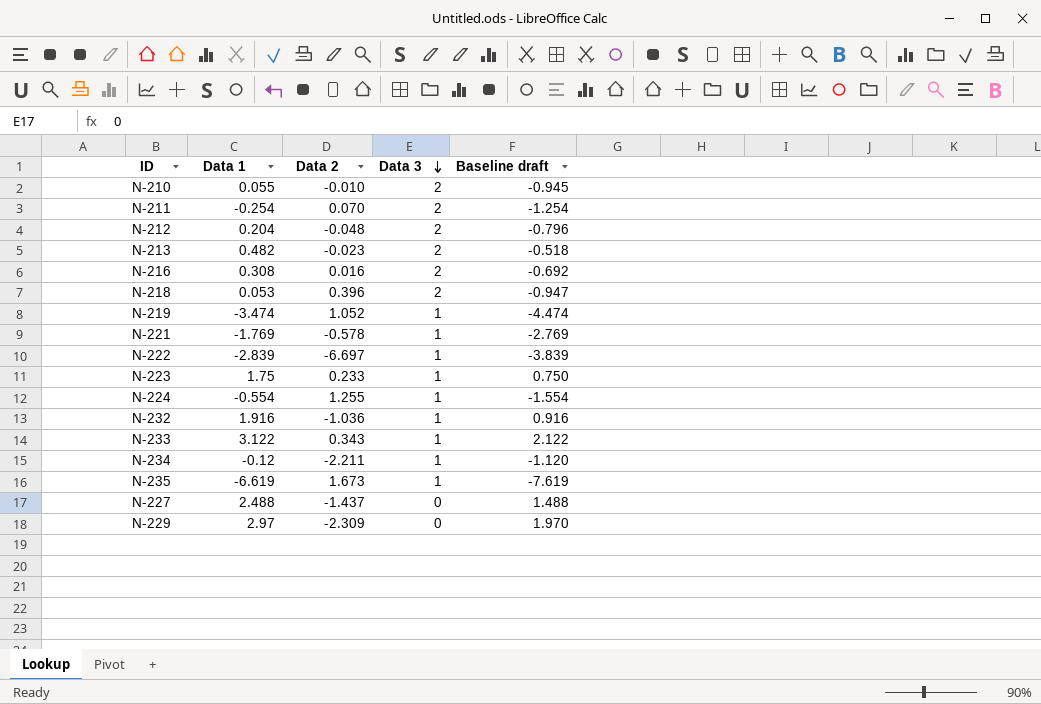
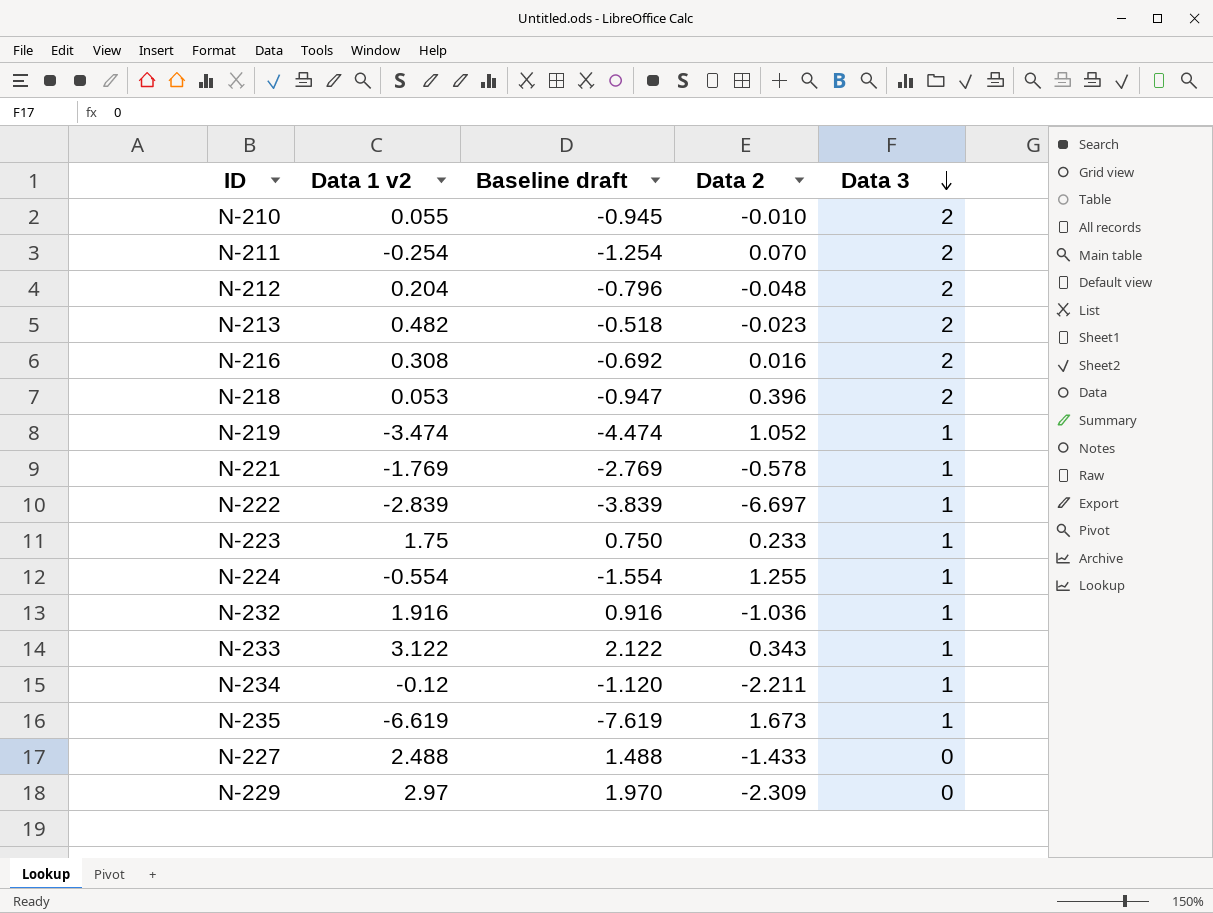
column name: Data 1 -> Data 1 v2
column Baseline draft | position: 5 -> 3
N-227 | Data 2: -1.437 -> -1.433

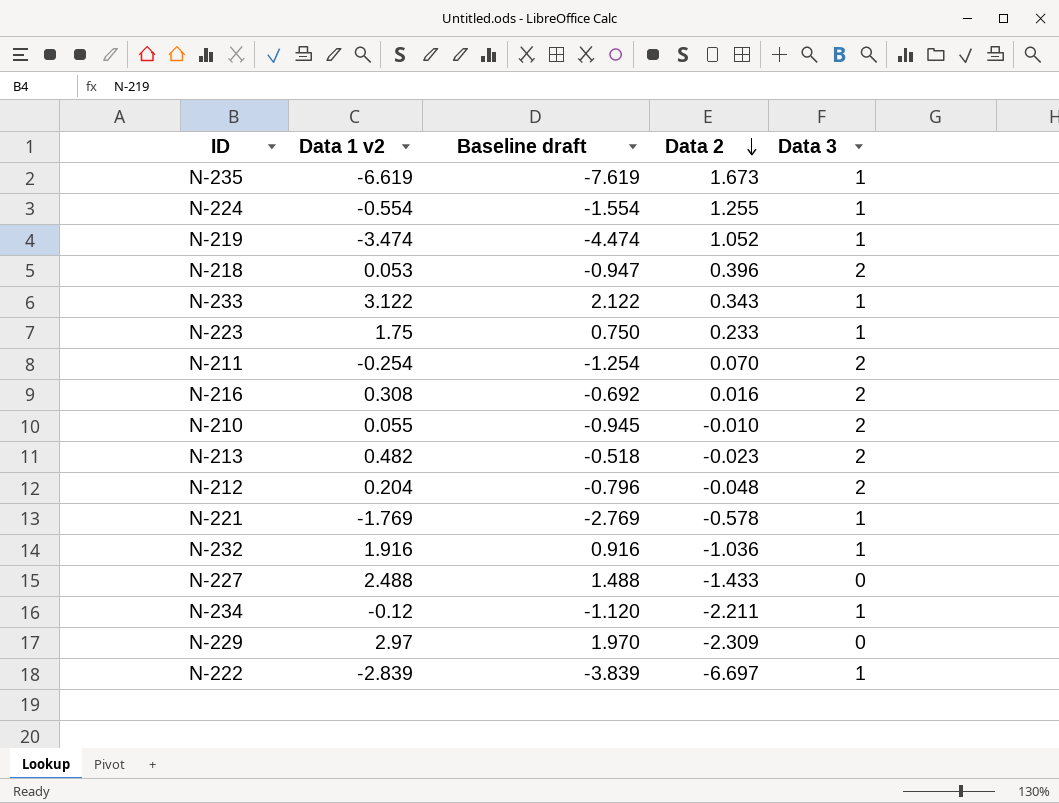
row order: Data 3 descending -> Data 2 descending

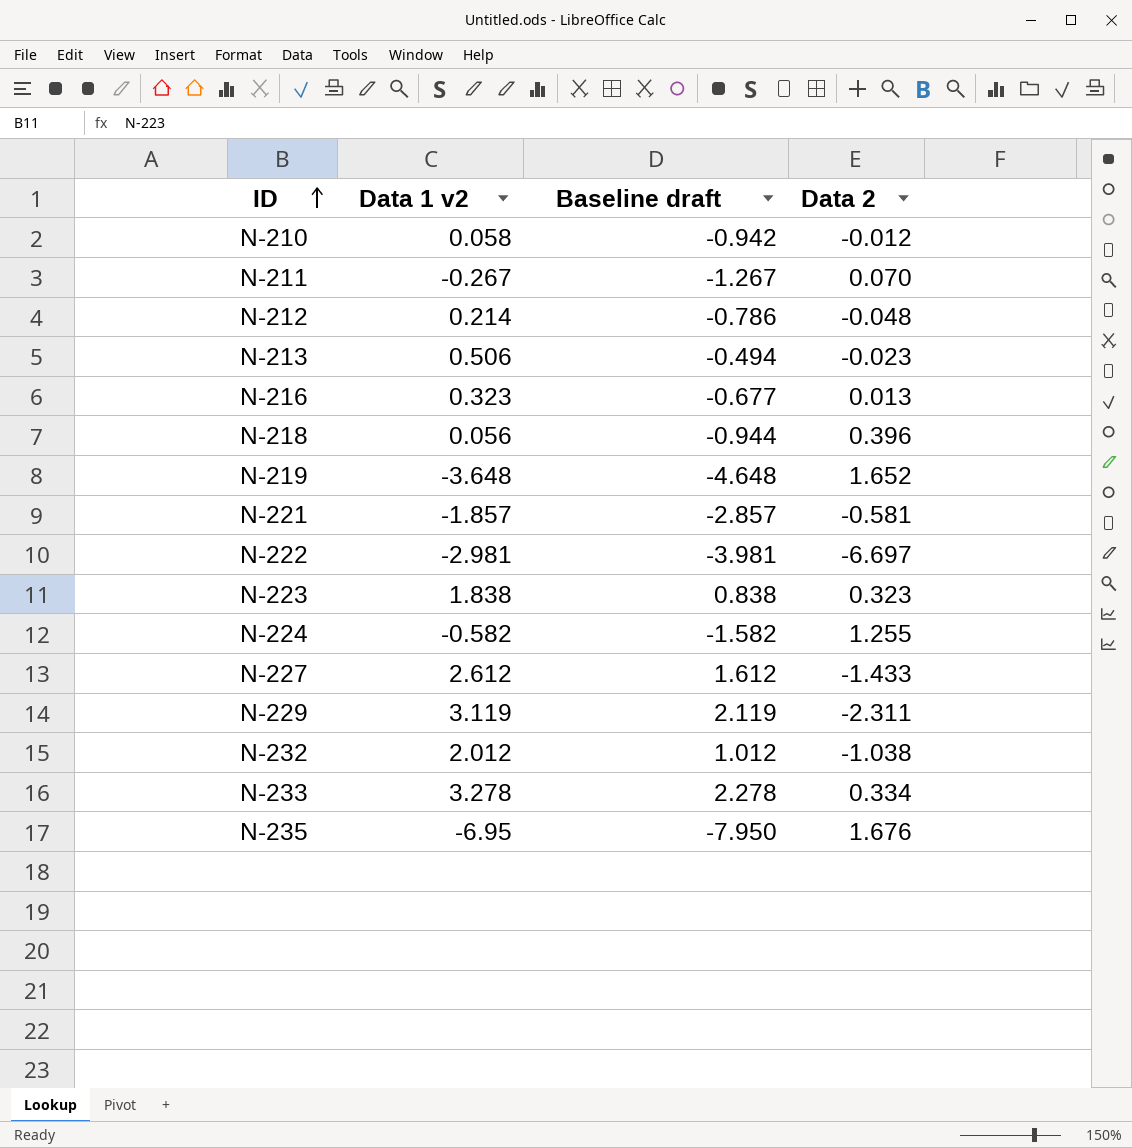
row order: Data 2 descending -> ID ascending
column Data 3 | position: 5 -> none
row N-234: -0.12 | -1.120 | -2.211 | 1 -> none
N-210 | Data 1 v2: 0.055 -> 0.058
N-210 | Baseline draft: -0.945 -> -0.942
N-210 | Data 2: -0.010 -> -0.012
N-211 | Data 1 v2: -0.254 -> -0.267
N-211 | Baseline draft: -1.254 -> -1.267
N-212 | Data 1 v2: 0.204 -> 0.214
N-212 | Baseline draft: -0.796 -> -0.786
N-213 | Data 1 v2: 0.482 -> 0.506
N-213 | Baseline draft: -0.518 -> -0.494
N-216 | Data 1 v2: 0.308 -> 0.323
N-216 | Baseline draft: -0.692 -> -0.677
N-216 | Data 2: 0.016 -> 0.013
N-218 | Data 1 v2: 0.053 -> 0.056
N-218 | Baseline draft: -0.947 -> -0.944
N-219 | Data 1 v2: -3.474 -> -3.648
N-219 | Baseline draft: -4.474 -> -4.648
N-219 | Data 2: 1.052 -> 1.652
N-221 | Data 1 v2: -1.769 -> -1.857
N-221 | Baseline draft: -2.769 -> -2.857
N-221 | Data 2: -0.578 -> -0.581
N-222 | Data 1 v2: -2.839 -> -2.981
N-222 | Baseline draft: -3.839 -> -3.981
N-223 | Data 1 v2: 1.75 -> 1.838
N-223 | Baseline draft: 0.750 -> 0.838
N-223 | Data 2: 0.233 -> 0.323
N-224 | Data 1 v2: -0.554 -> -0.582
N-224 | Baseline draft: -1.554 -> -1.582
N-227 | Data 1 v2: 2.488 -> 2.612
N-227 | Baseline draft: 1.488 -> 1.612
N-229 | Data 1 v2: 2.97 -> 3.119
N-229 | Baseline draft: 1.970 -> 2.119
N-229 | Data 2: -2.309 -> -2.311
N-232 | Data 1 v2: 1.916 -> 2.012
N-232 | Baseline draft: 0.916 -> 1.012
N-232 | Data 2: -1.036 -> -1.038
N-233 | Data 1 v2: 3.122 -> 3.278
N-233 | Baseline draft: 2.122 -> 2.278
N-233 | Data 2: 0.343 -> 0.334
N-235 | Data 1 v2: -6.619 -> -6.95
N-235 | Baseline draft: -7.619 -> -7.950
N-235 | Data 2: 1.673 -> 1.676

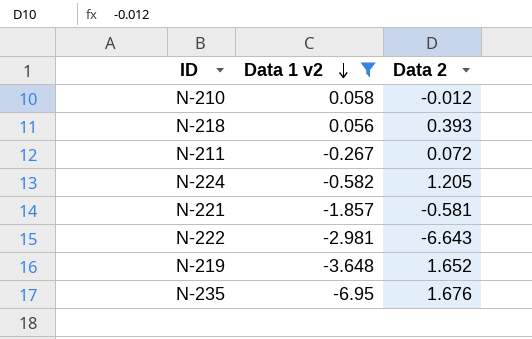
filter: none -> Data 1 v2 <= 0.058
row order: ID ascending -> Data 1 v2 descending
column Baseline draft | formula: [Data 1 v2] - 1 -> none
N-218 | Data 2: 0.396 -> 0.393
N-211 | Data 2: 0.070 -> 0.072
N-224 | Data 2: 1.255 -> 1.205
N-222 | Data 2: -6.697 -> -6.643

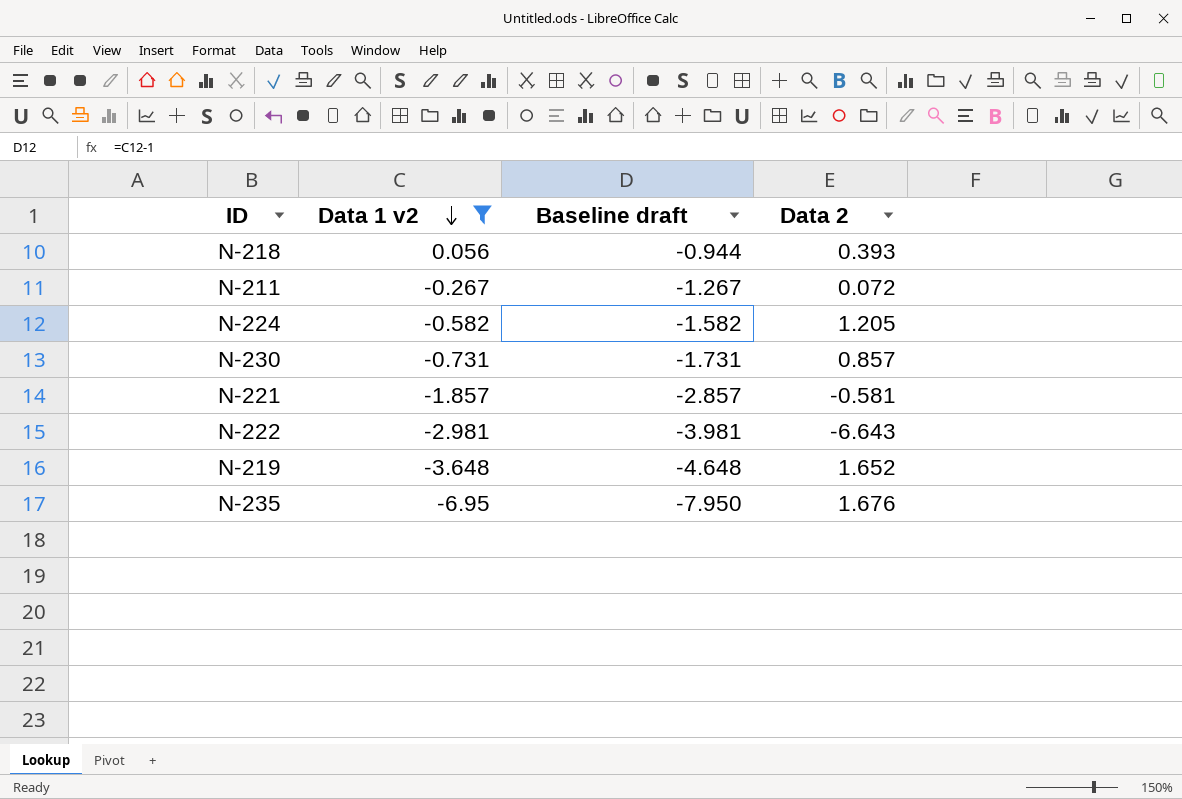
column Baseline draft | formula: none -> [Data 1 v2] - 1
row N-210: 0.058 | -0.012 -> none
row N-230: none -> -0.731 | -1.731 | 0.857

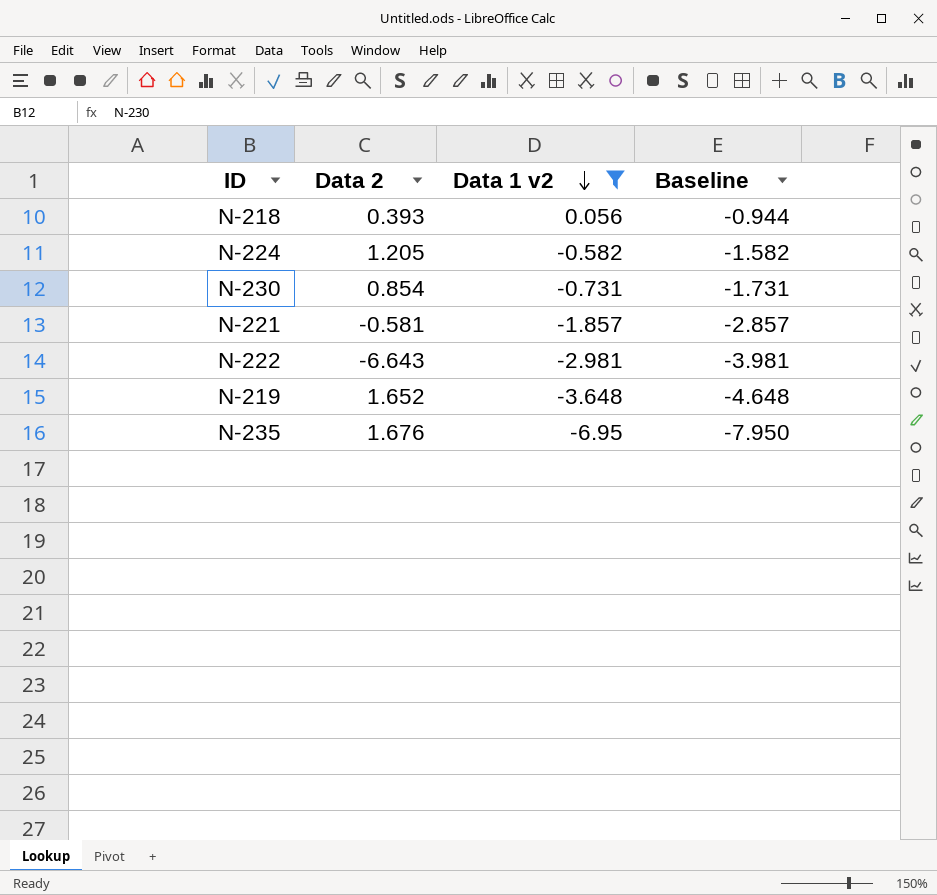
column Data 2 | position: 4 -> 2
column name: Baseline draft -> Baseline
row N-211: -0.267 | -1.267 | 0.072 -> none
N-230 | Data 2: 0.857 -> 0.854

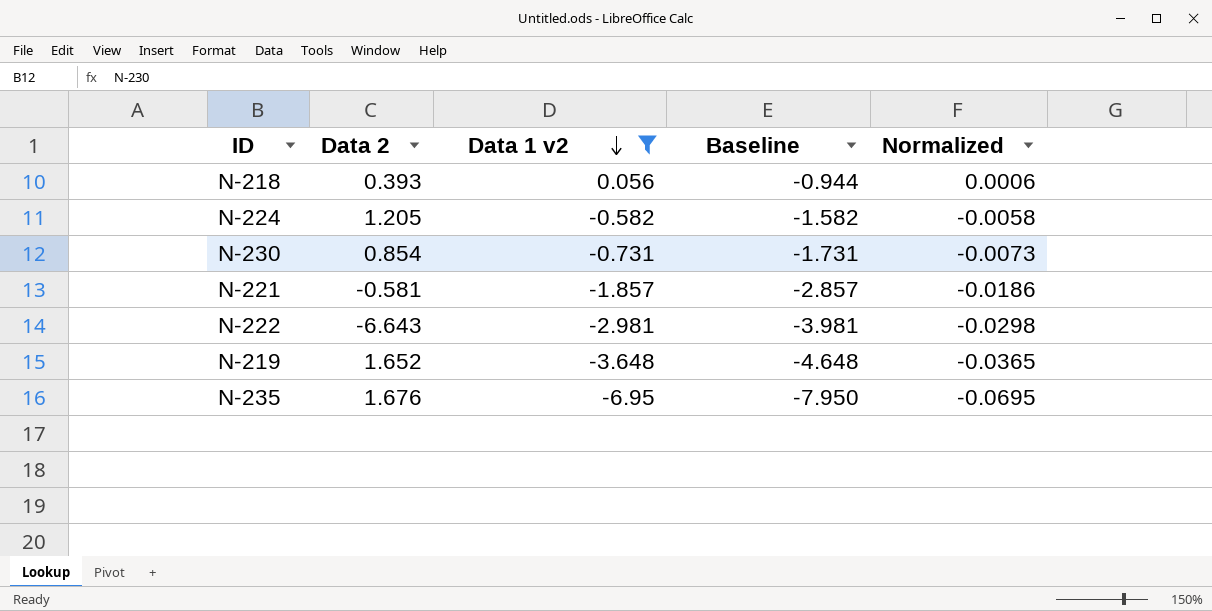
column Normalized | formula: none -> [Data 1 v2] * 0.01

